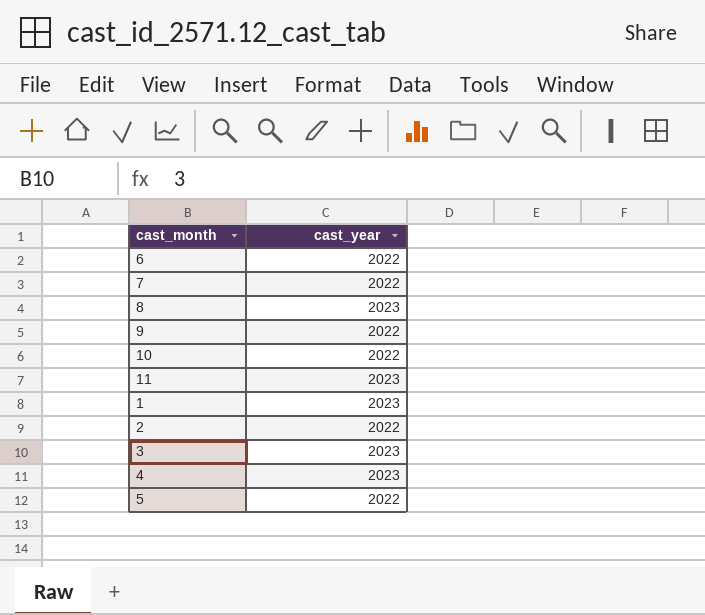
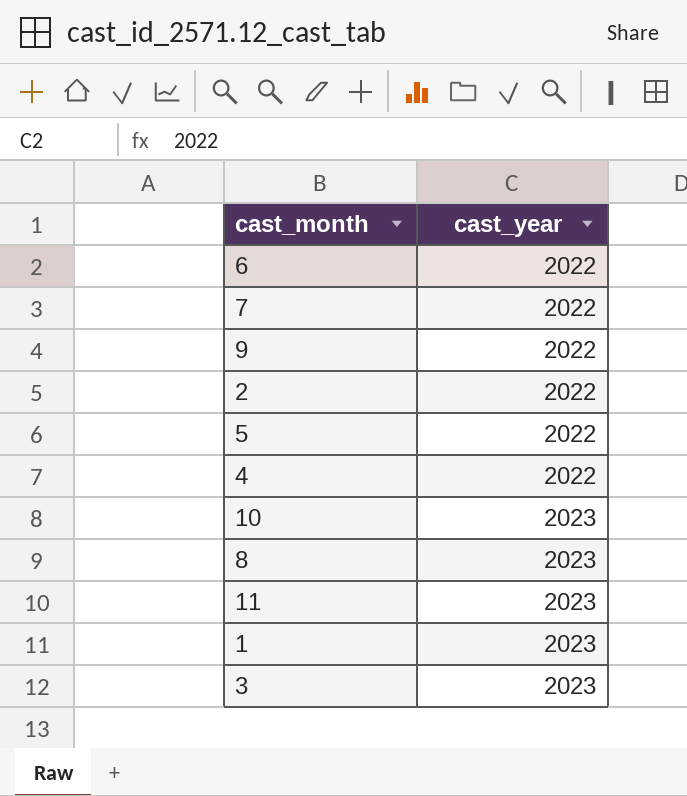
row order: none -> cast_year ascending
4 | cast_year: 2023 -> 2022
10 | cast_year: 2022 -> 2023

